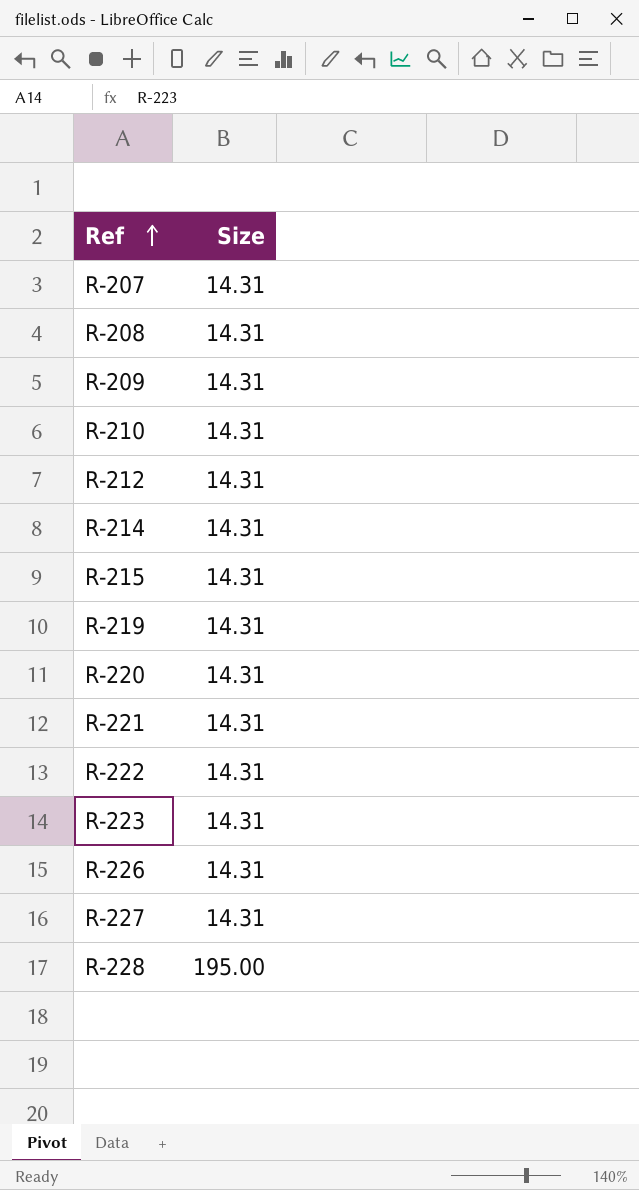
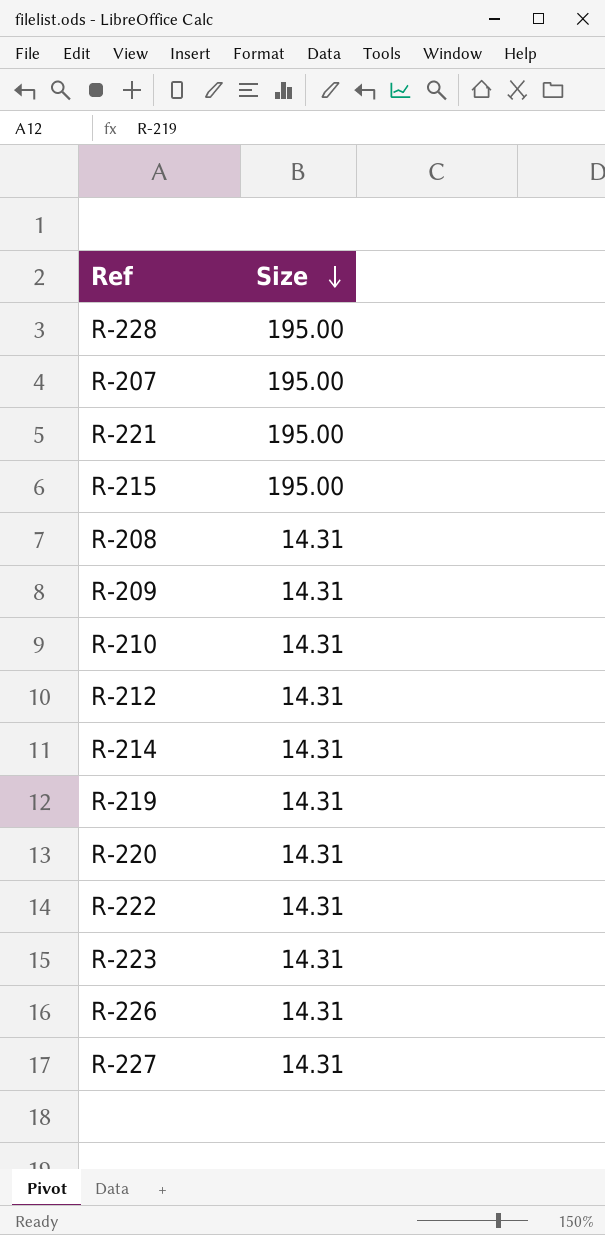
row order: Ref ascending -> Size descending
R-207 | Size: 14.31 -> 195.00
R-221 | Size: 14.31 -> 195.00
R-215 | Size: 14.31 -> 195.00

